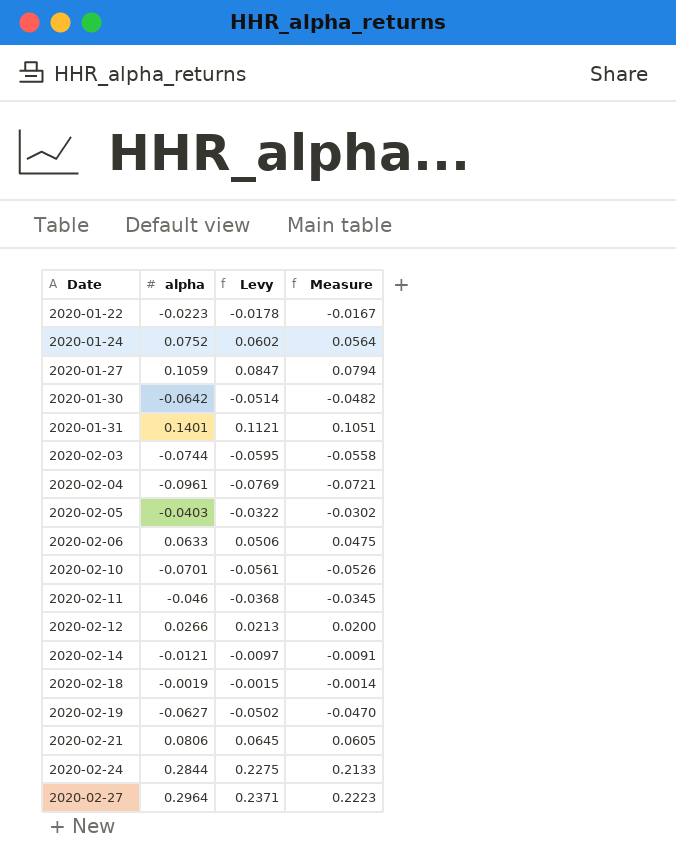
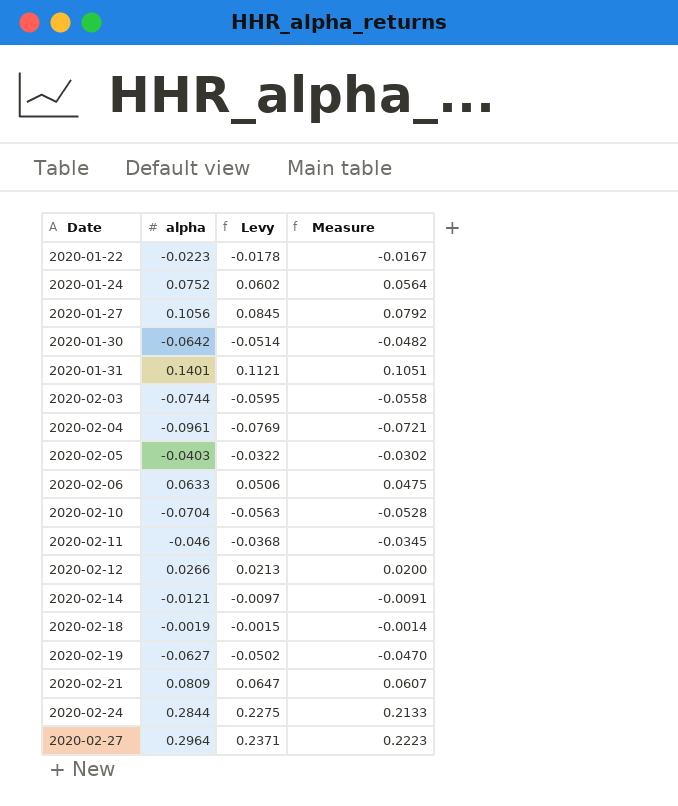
2020-01-27 | alpha: 0.1059 -> 0.1056
2020-01-27 | Levy: 0.0847 -> 0.0845
2020-01-27 | Measure: 0.0794 -> 0.0792
2020-02-10 | alpha: -0.0701 -> -0.0704
2020-02-10 | Levy: -0.0561 -> -0.0563
2020-02-10 | Measure: -0.0526 -> -0.0528
2020-02-21 | alpha: 0.0806 -> 0.0809
2020-02-21 | Levy: 0.0645 -> 0.0647
2020-02-21 | Measure: 0.0605 -> 0.0607

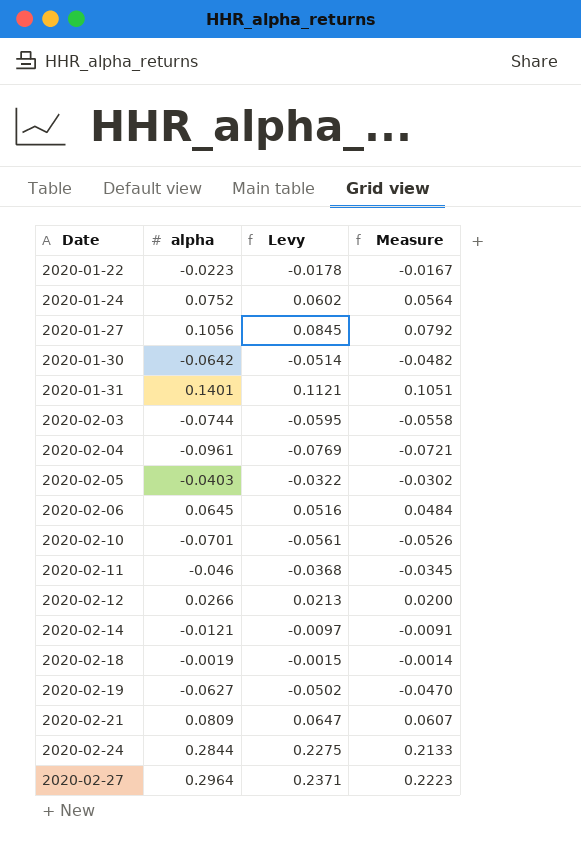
2020-02-06 | alpha: 0.0633 -> 0.0645
2020-02-06 | Levy: 0.0506 -> 0.0516
2020-02-06 | Measure: 0.0475 -> 0.0484
2020-02-10 | alpha: -0.0704 -> -0.0701
2020-02-10 | Levy: -0.0563 -> -0.0561
2020-02-10 | Measure: -0.0528 -> -0.0526

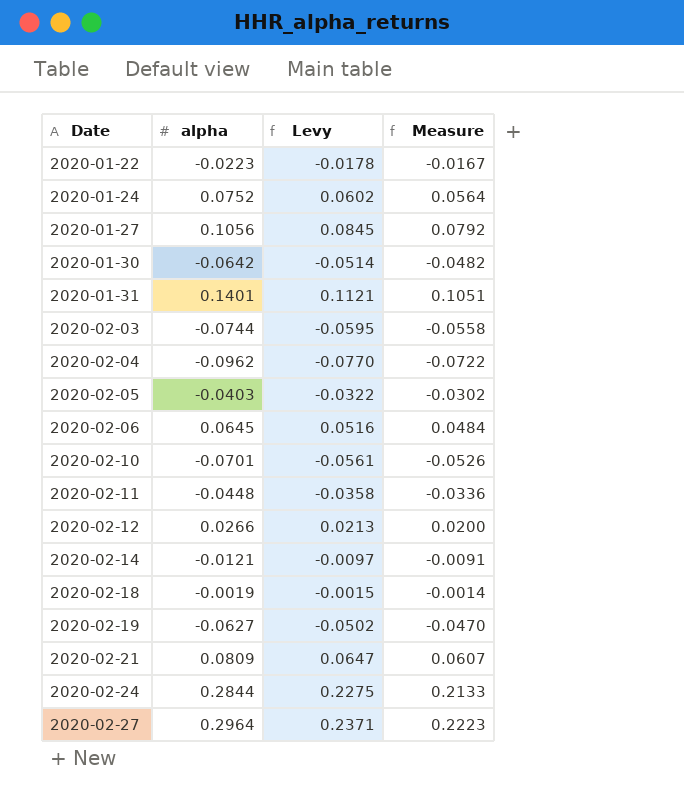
2020-02-04 | alpha: -0.0961 -> -0.0962
2020-02-04 | Levy: -0.0769 -> -0.0770
2020-02-04 | Measure: -0.0721 -> -0.0722
2020-02-11 | alpha: -0.046 -> -0.0448
2020-02-11 | Levy: -0.0368 -> -0.0358
2020-02-11 | Measure: -0.0345 -> -0.0336

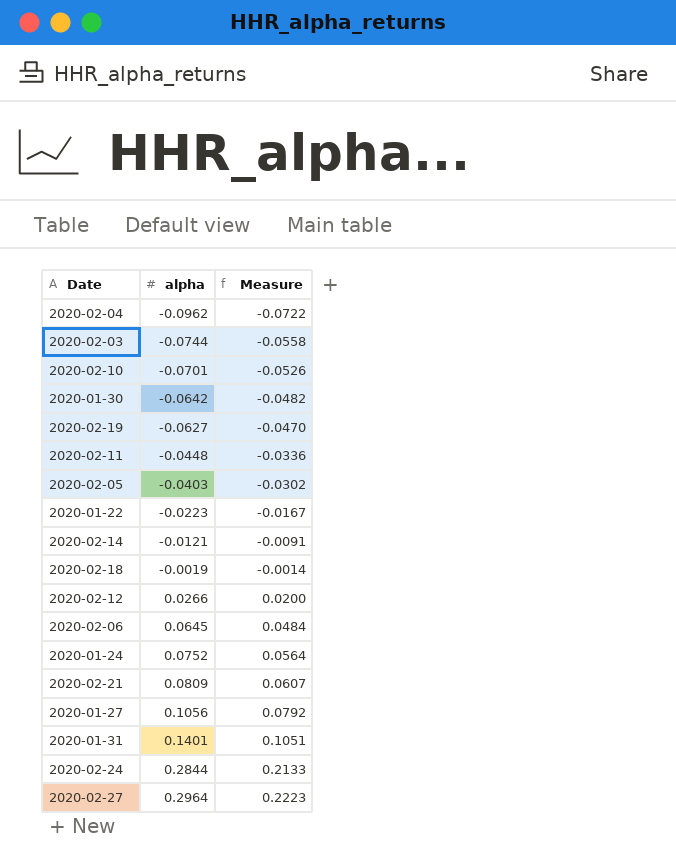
row order: Date ascending -> alpha ascending
column Levy | formula: [alpha] * 0.8 -> none

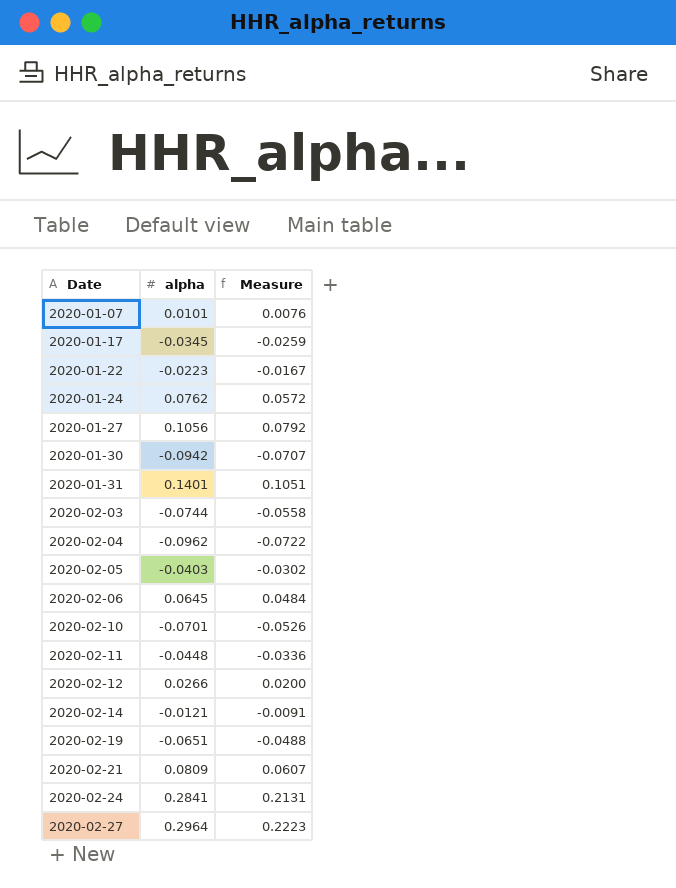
row order: alpha ascending -> Date ascending
row 2020-02-18: -0.0019 | -0.0014 -> none
row 2020-01-07: none -> 0.0101 | 0.0076
row 2020-01-17: none -> -0.0345 | -0.0259
2020-01-24 | alpha: 0.0752 -> 0.0762
2020-01-24 | Measure: 0.0564 -> 0.0572
2020-01-30 | alpha: -0.0642 -> -0.0942
2020-01-30 | Measure: -0.0482 -> -0.0707
2020-02-19 | alpha: -0.0627 -> -0.0651
2020-02-19 | Measure: -0.0470 -> -0.0488
2020-02-24 | alpha: 0.2844 -> 0.2841
2020-02-24 | Measure: 0.2133 -> 0.2131

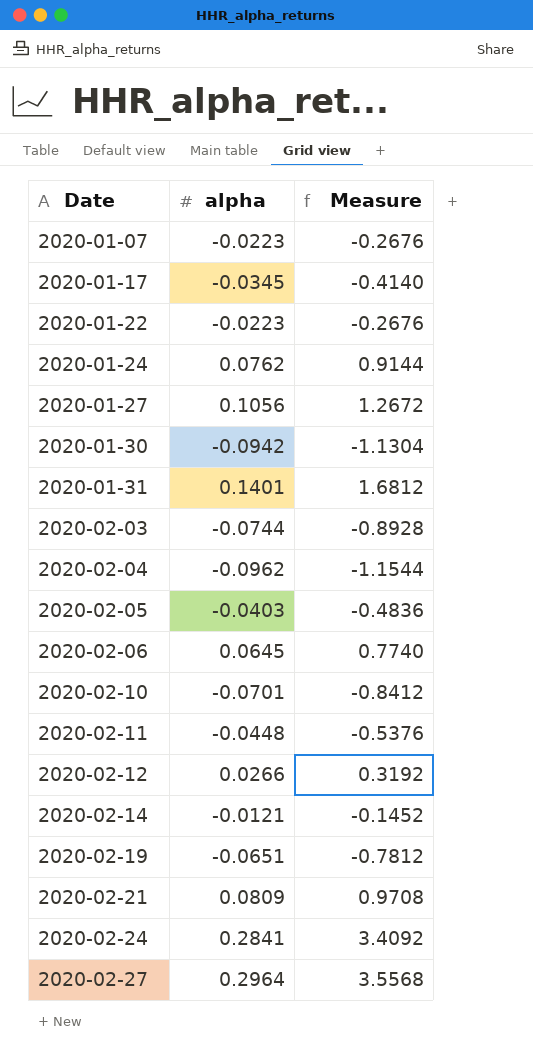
column Measure | formula: [alpha] * 0.75 -> [alpha] * 12
2020-01-07 | alpha: 0.0101 -> -0.0223

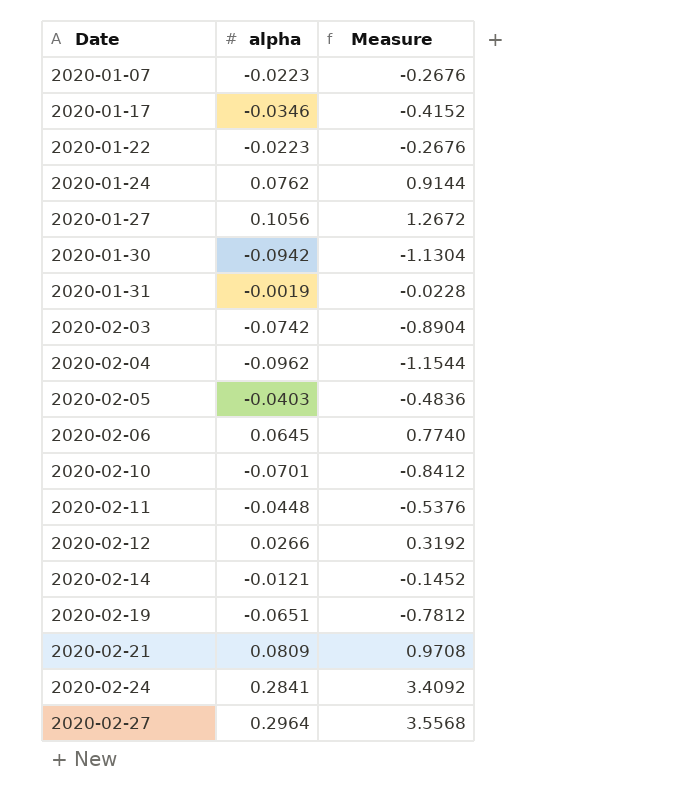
2020-01-17 | alpha: -0.0345 -> -0.0346
2020-01-17 | Measure: -0.4140 -> -0.4152
2020-01-31 | alpha: 0.1401 -> -0.0019
2020-01-31 | Measure: 1.6812 -> -0.0228
2020-02-03 | alpha: -0.0744 -> -0.0742
2020-02-03 | Measure: -0.8928 -> -0.8904

